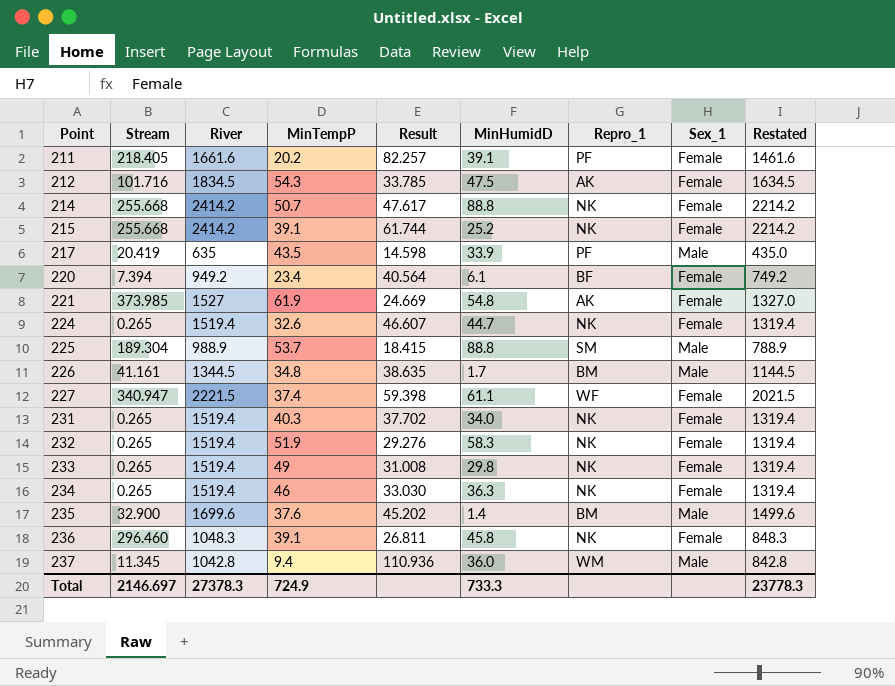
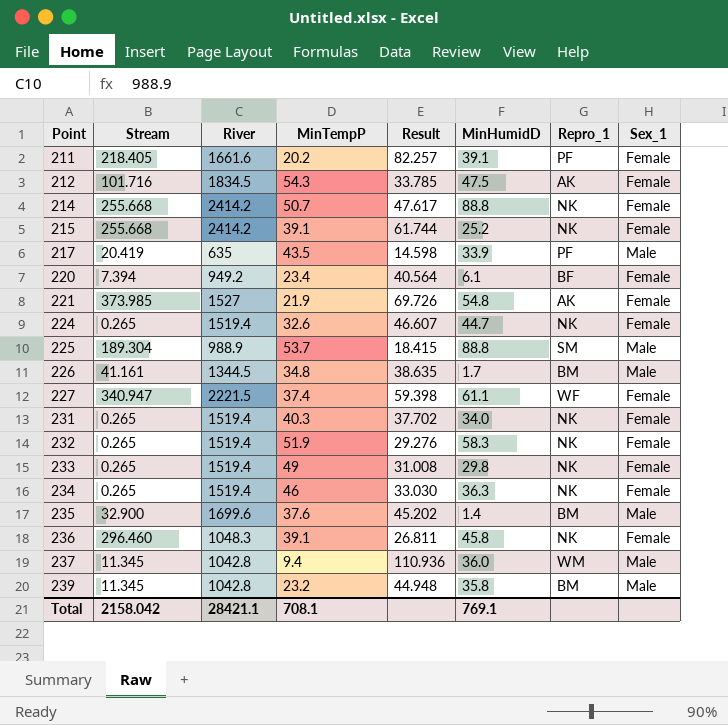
column Restated | formula: [River] - 200 -> none
221 | MinTempP: 61.9 -> 21.9
221 | Result: 24.669 -> 69.726
row 239: none -> 11.345 | 1042.8 | 23.2 | 44.948 | 35.8 | BM | Male
Total | Stream: 2146.697 -> 2158.042
Total | River: 27378.3 -> 28421.1
Total | MinTempP: 724.9 -> 708.1
Total | MinHumidD: 733.3 -> 769.1

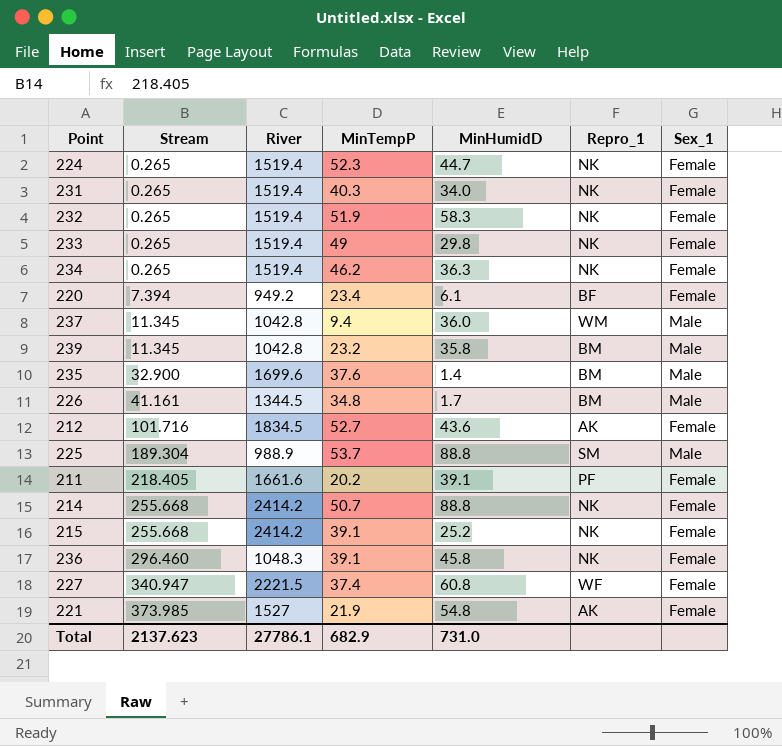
row order: Point ascending -> Stream ascending
column Result | formula: [River] / [MinTempP] -> none
row 217: 20.419 | 635 | 43.5 | 14.598 | 33.9 | PF | Male -> none
224 | MinTempP: 32.6 -> 52.3
234 | MinTempP: 46 -> 46.2
212 | MinTempP: 54.3 -> 52.7
212 | MinHumidD: 47.5 -> 43.6
227 | MinHumidD: 61.1 -> 60.8
Total | Stream: 2158.042 -> 2137.623
Total | River: 28421.1 -> 27786.1
Total | MinTempP: 708.1 -> 682.9
Total | MinHumidD: 769.1 -> 731.0

